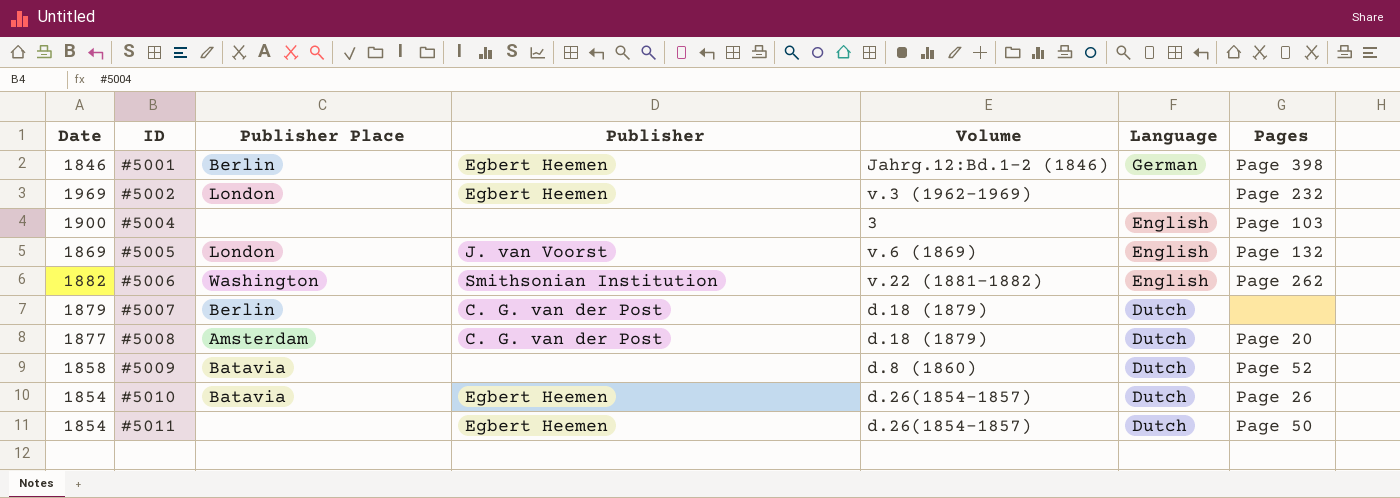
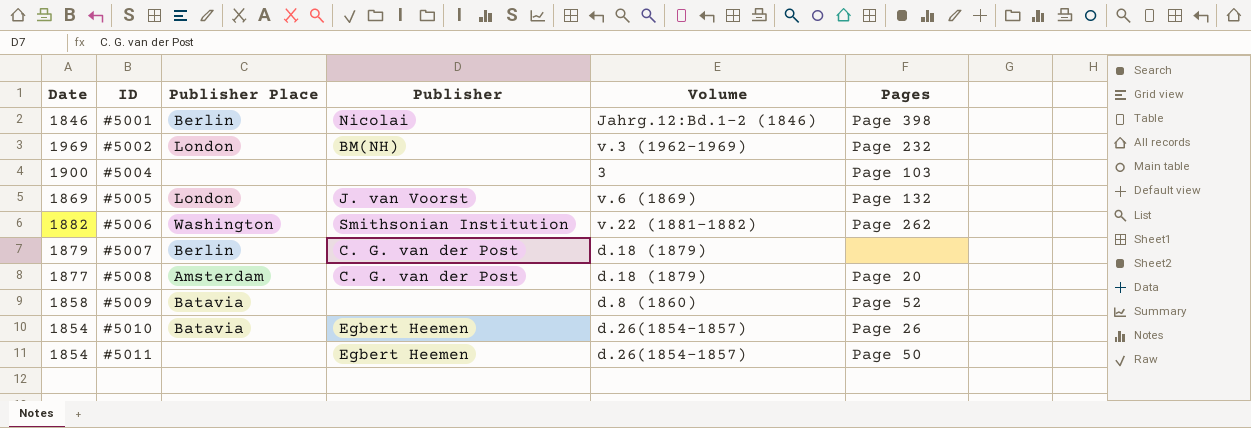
column Language | position: 6 -> none
#5001 | Publisher: Egbert Heemen -> Nicolai
#5002 | Publisher: Egbert Heemen -> BM(NH)

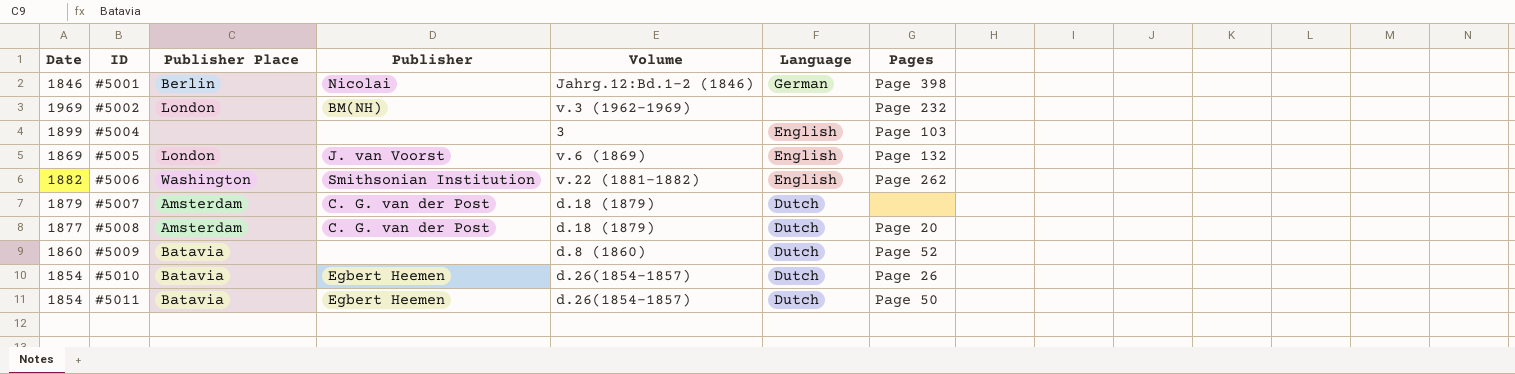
column Language | position: none -> 6
#5004 | Date: 1900 -> 1899
#5007 | Publisher Place: Berlin -> Amsterdam
#5009 | Date: 1858 -> 1860
#5011 | Publisher Place: none -> Batavia

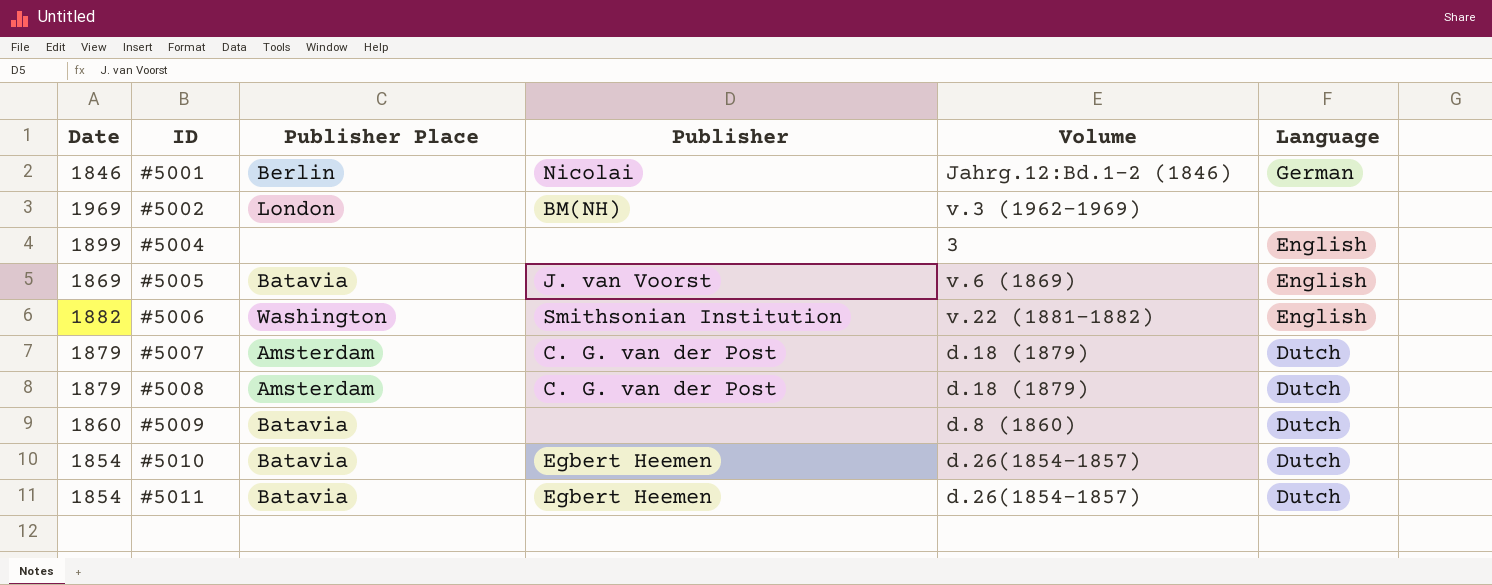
column Pages | position: 7 -> none
#5005 | Publisher Place: London -> Batavia
#5008 | Date: 1877 -> 1879

